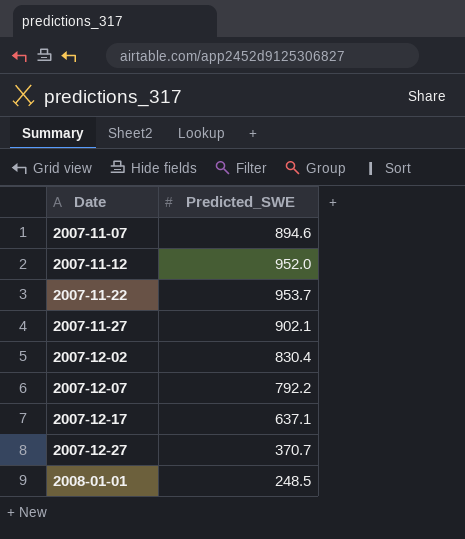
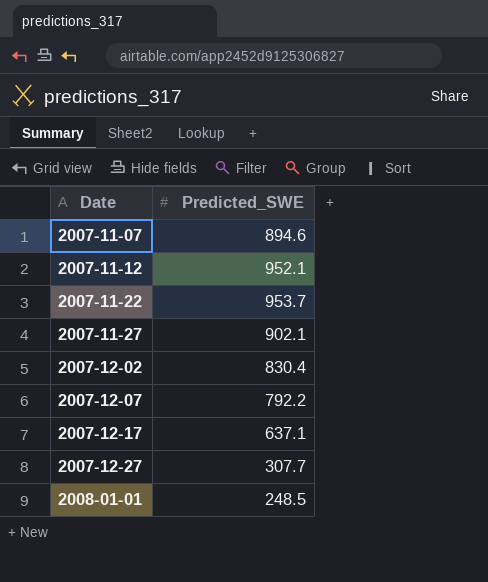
2007-11-12 | Predicted_SWE: 952.0 -> 952.1
2007-12-27 | Predicted_SWE: 370.7 -> 307.7

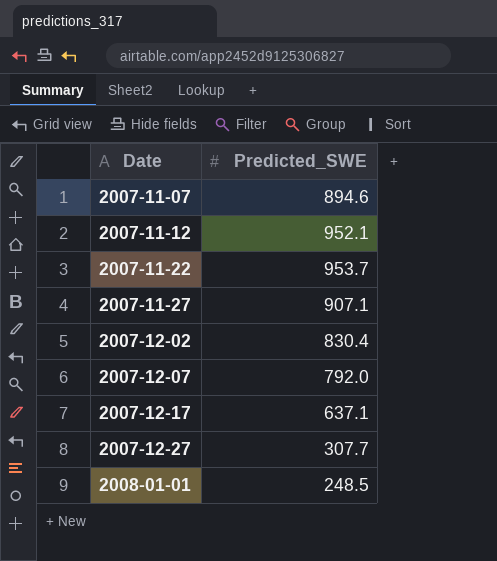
2007-11-27 | Predicted_SWE: 902.1 -> 907.1
2007-12-07 | Predicted_SWE: 792.2 -> 792.0

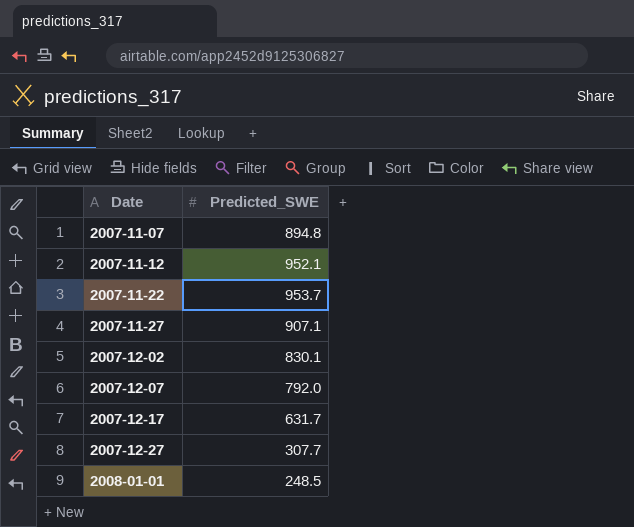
2007-11-07 | Predicted_SWE: 894.6 -> 894.8
2007-12-02 | Predicted_SWE: 830.4 -> 830.1
2007-12-17 | Predicted_SWE: 637.1 -> 631.7

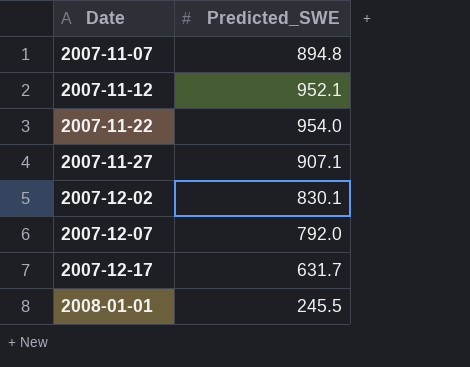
row 2007-12-27: 307.7 -> none
2007-11-22 | Predicted_SWE: 953.7 -> 954.0
2008-01-01 | Predicted_SWE: 248.5 -> 245.5

